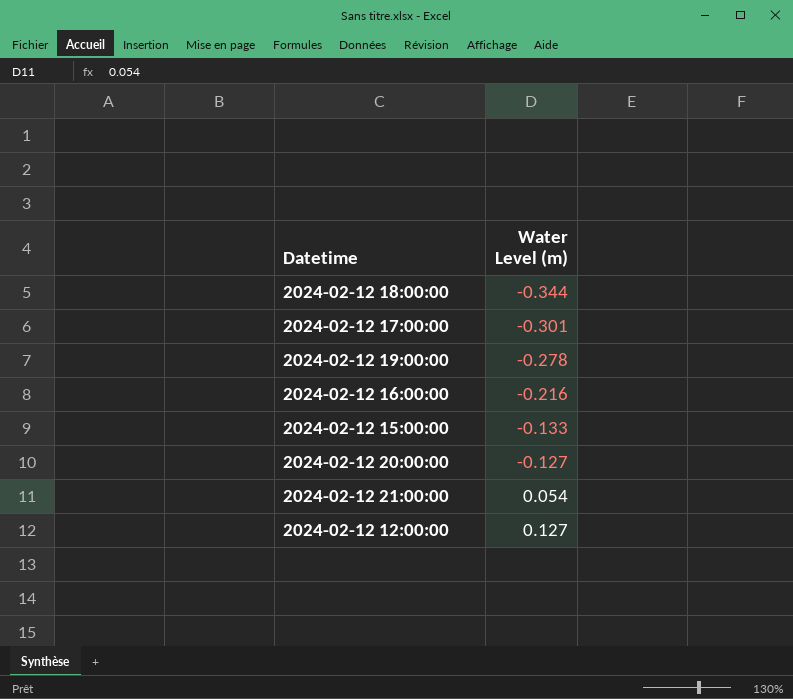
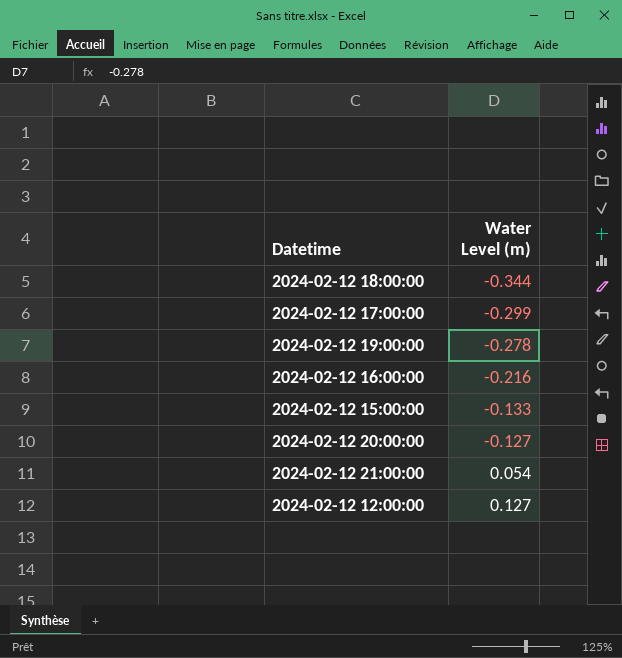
2024-02-12 17:00:00 | Water Level (m): -0.301 -> -0.299

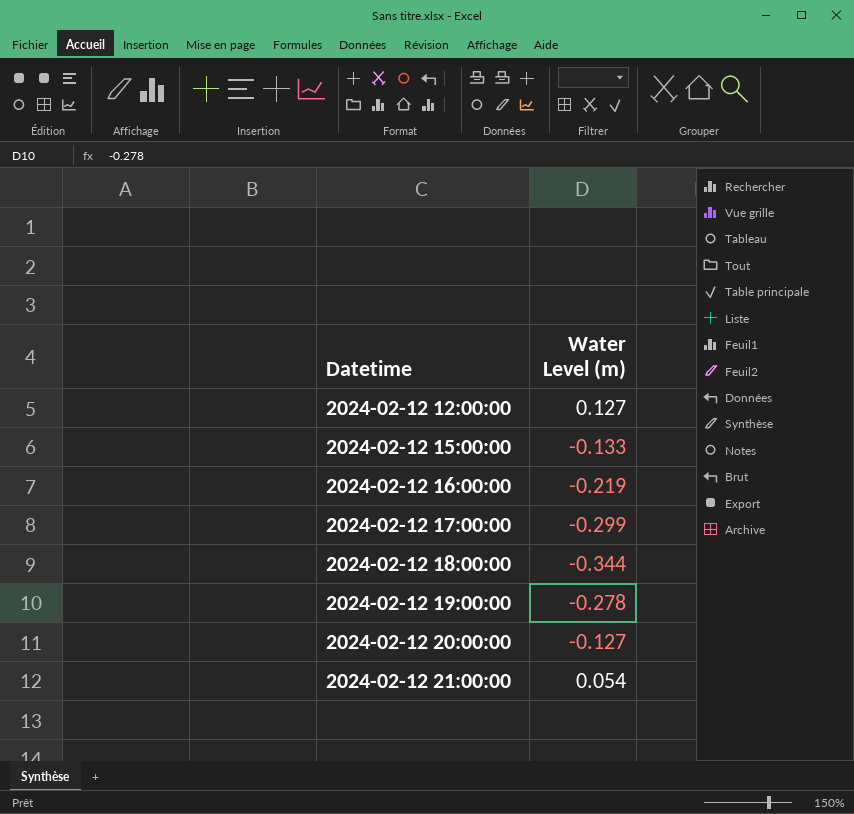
row order: Water Level (m) ascending -> Datetime ascending
2024-02-12 16:00:00 | Water Level (m): -0.216 -> -0.219

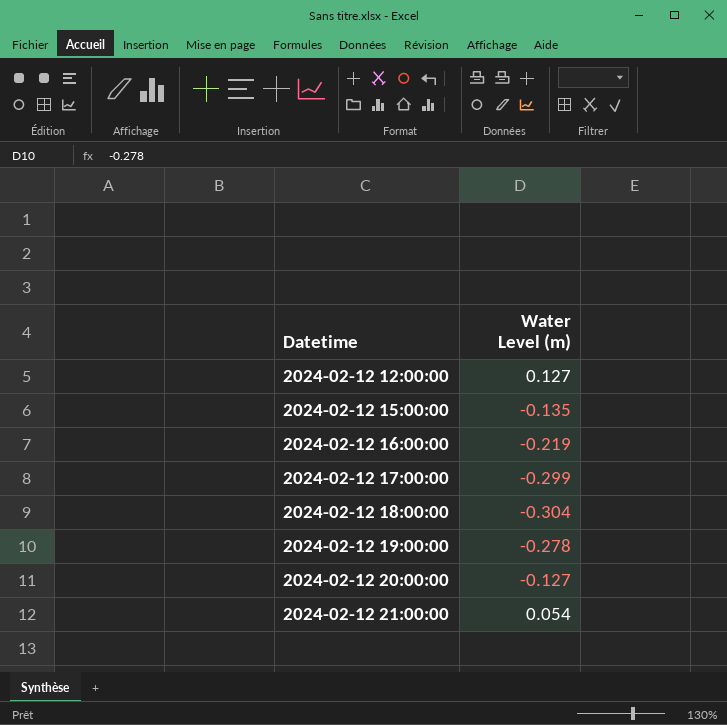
2024-02-12 15:00:00 | Water Level (m): -0.133 -> -0.135
2024-02-12 18:00:00 | Water Level (m): -0.344 -> -0.304

